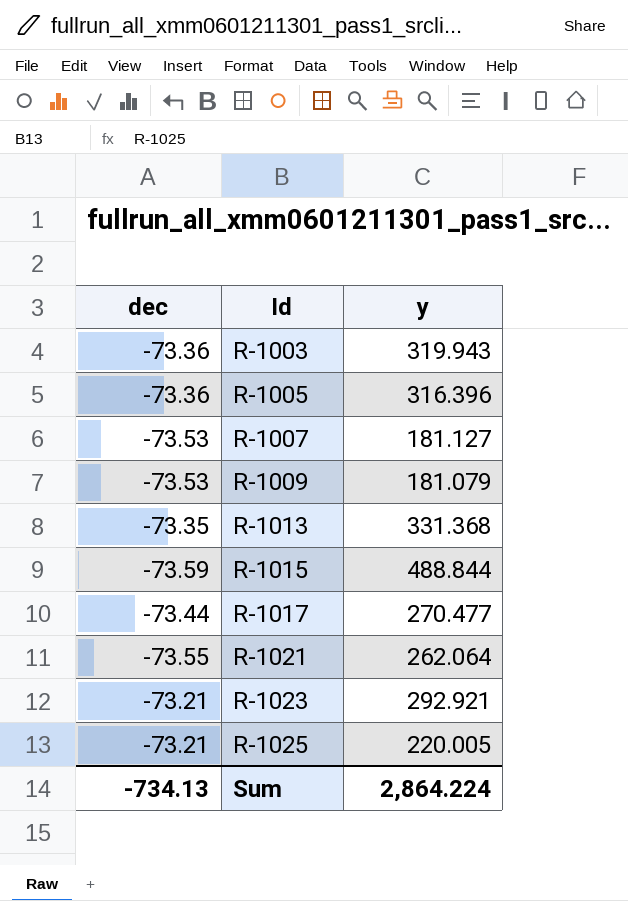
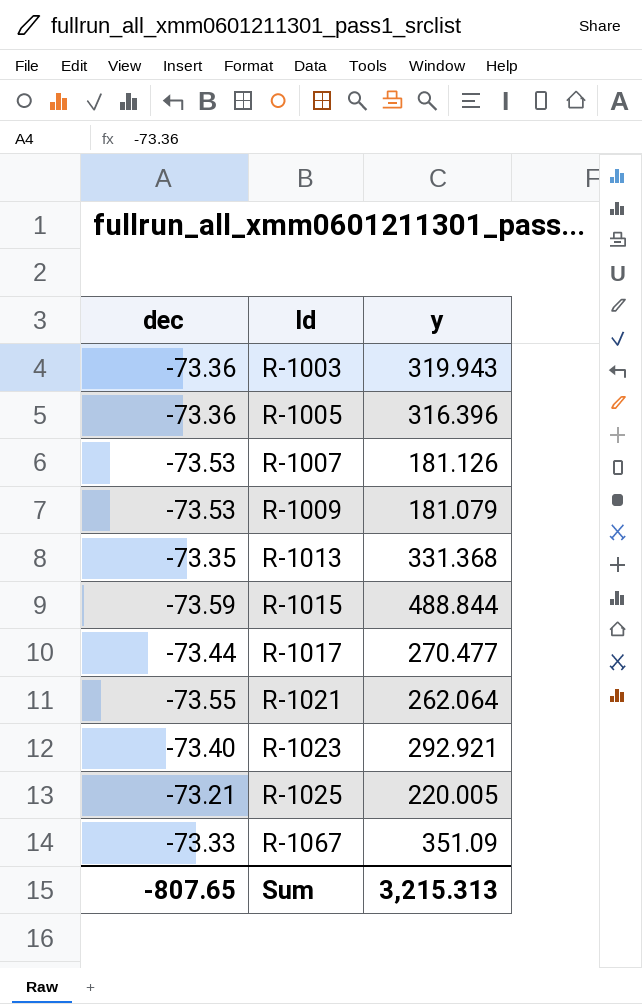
R-1007 | y: 181.127 -> 181.126
R-1023 | dec: -73.21 -> -73.40
row R-1067: none -> -73.33 | 351.09
Sum | dec: -734.13 -> -807.65
Sum | y: 2,864.224 -> 3,215.313

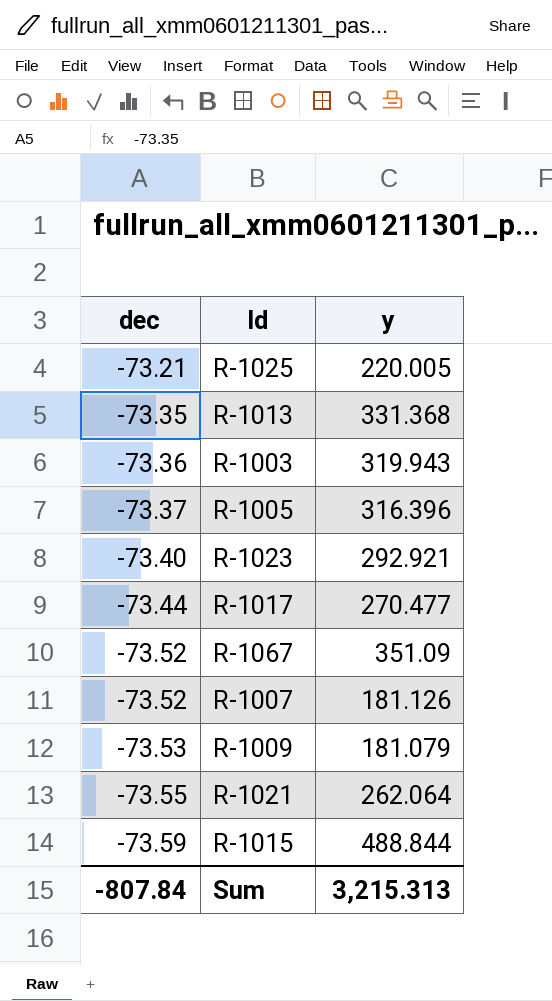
row order: Id ascending -> dec descending
R-1005 | dec: -73.36 -> -73.37
R-1067 | dec: -73.33 -> -73.52
R-1007 | dec: -73.53 -> -73.52
Sum | dec: -807.65 -> -807.84

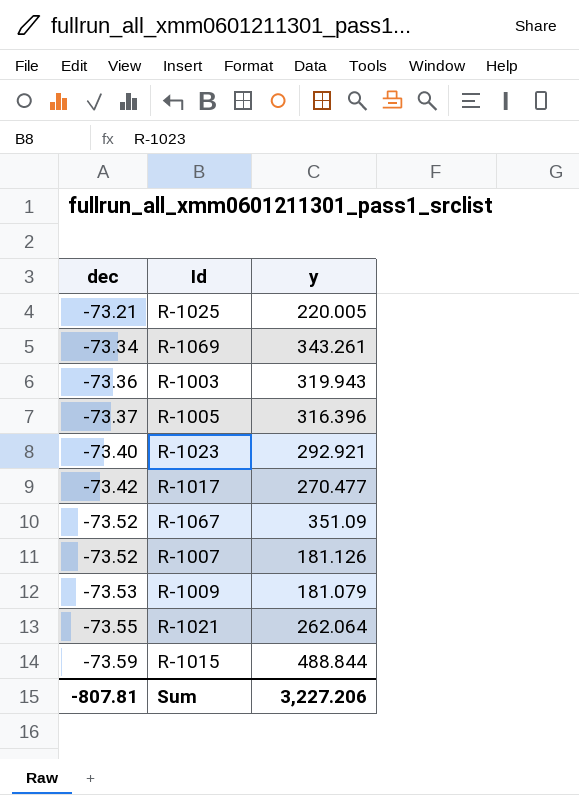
row R-1013: -73.35 | 331.368 -> none
row R-1069: none -> -73.34 | 343.261
R-1017 | dec: -73.44 -> -73.42
Sum | dec: -807.84 -> -807.81
Sum | y: 3,215.313 -> 3,227.206

